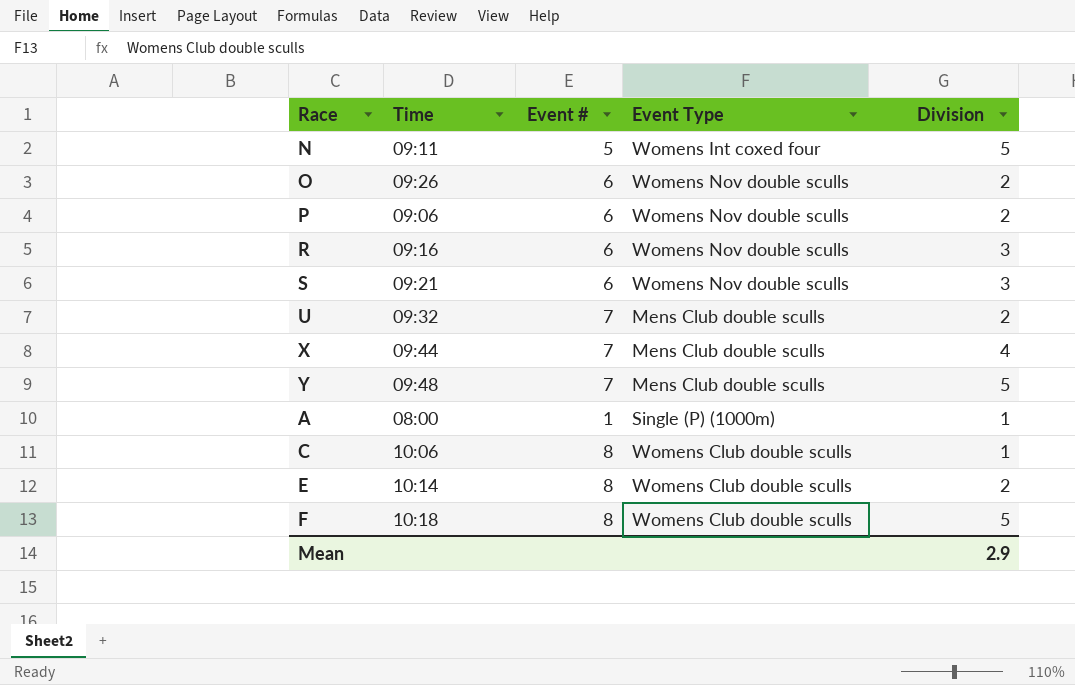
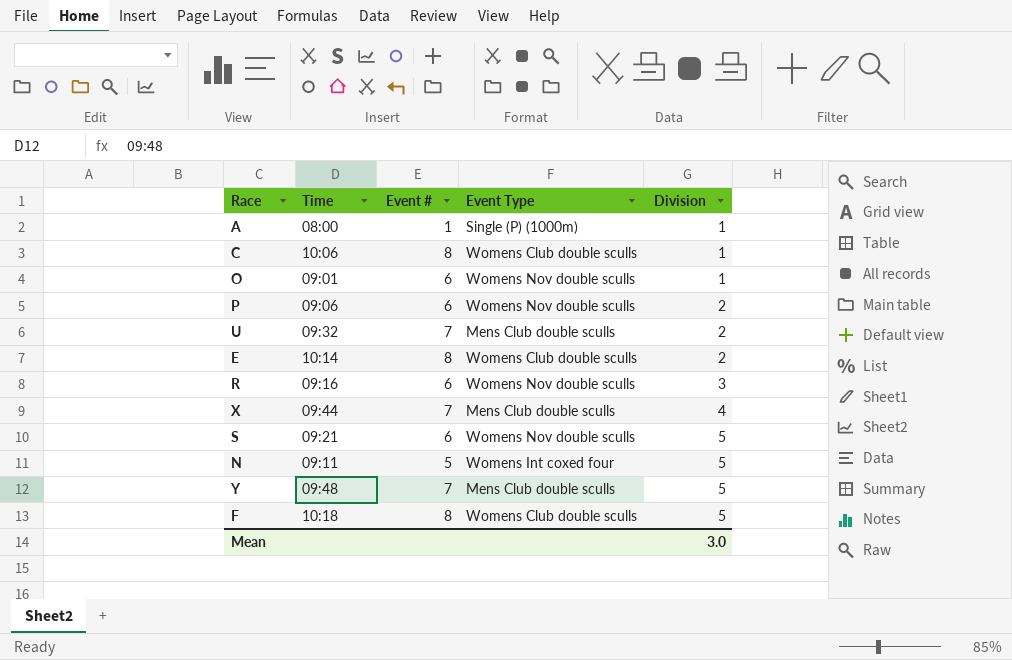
row order: none -> Division ascending
O | Time: 09:26 -> 09:01
O | Division: 2 -> 1
S | Division: 3 -> 5
Mean | Division: 2.9 -> 3.0

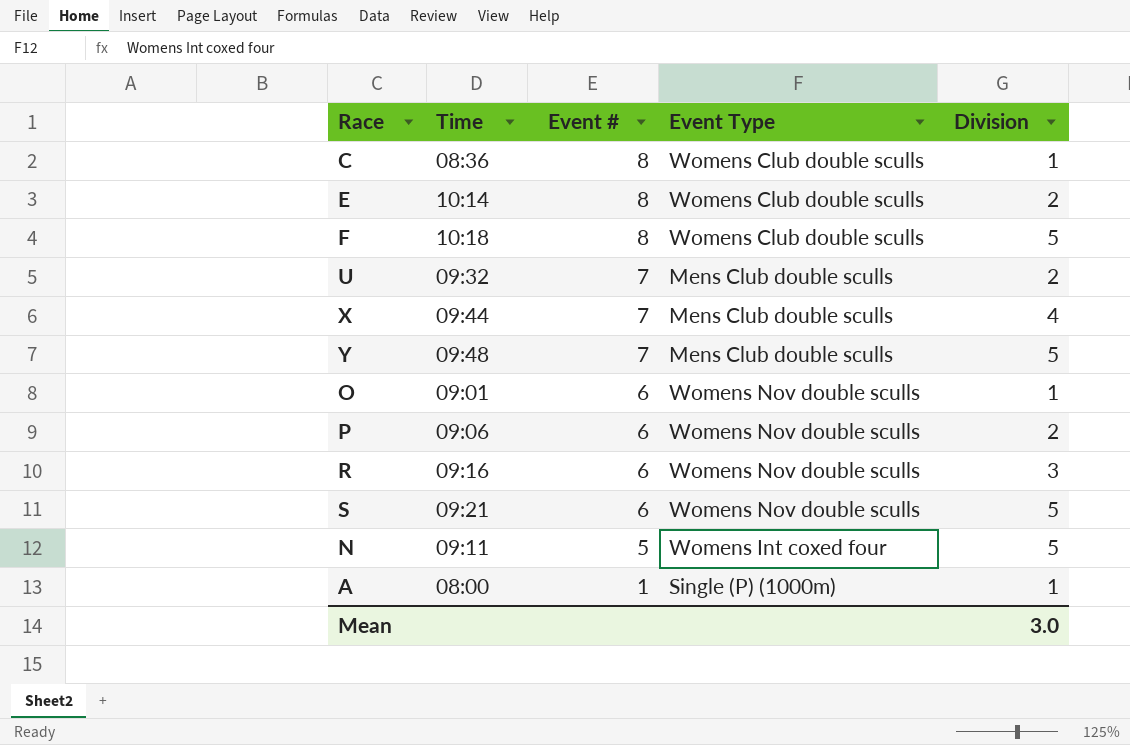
row order: Division ascending -> Event # descending
C | Time: 10:06 -> 08:36

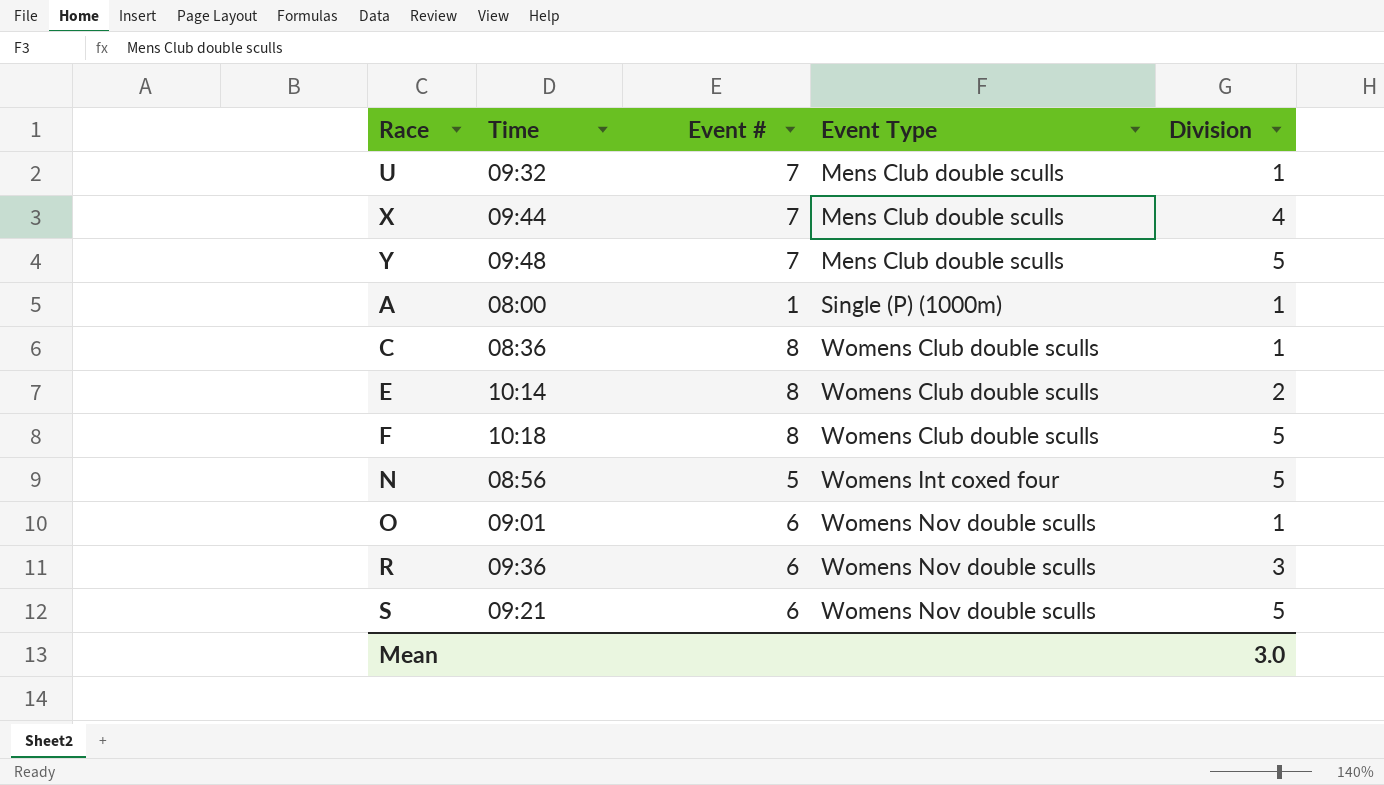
row order: Event # descending -> Event Type ascending
row P: 09:06 | 6 | Womens Nov double sculls | 2 -> none
U | Division: 2 -> 1
N | Time: 09:11 -> 08:56
R | Time: 09:16 -> 09:36

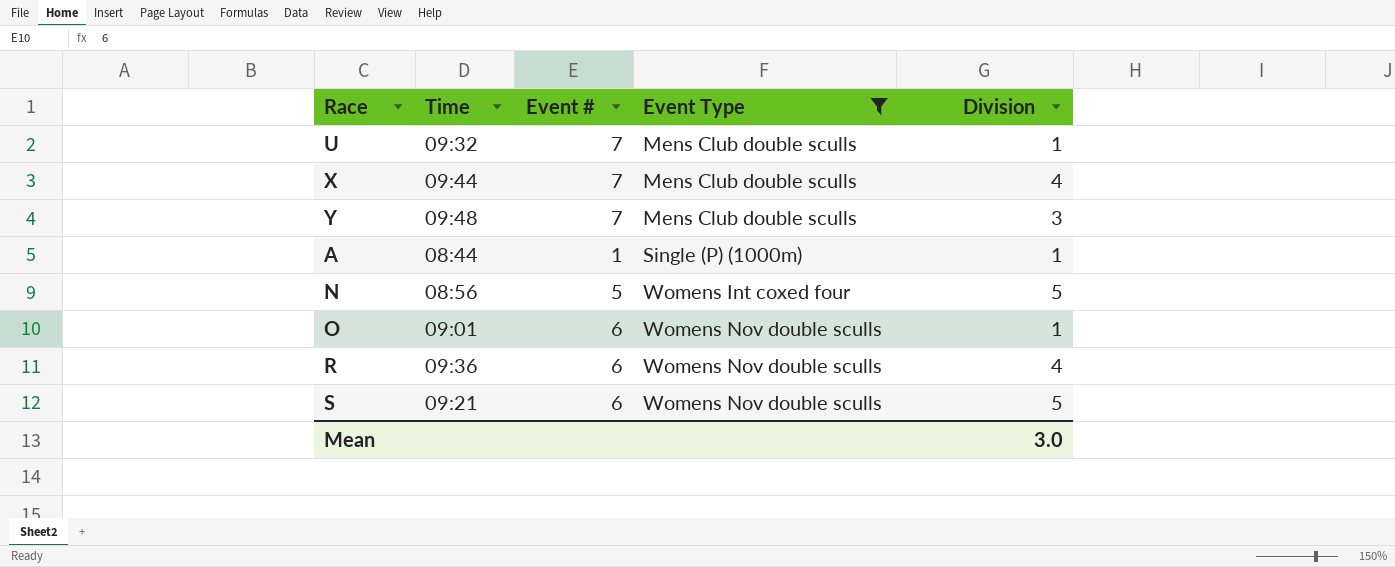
filter: none -> Event Type != Womens Club double sculls
Y | Division: 5 -> 3
A | Time: 08:00 -> 08:44
R | Division: 3 -> 4

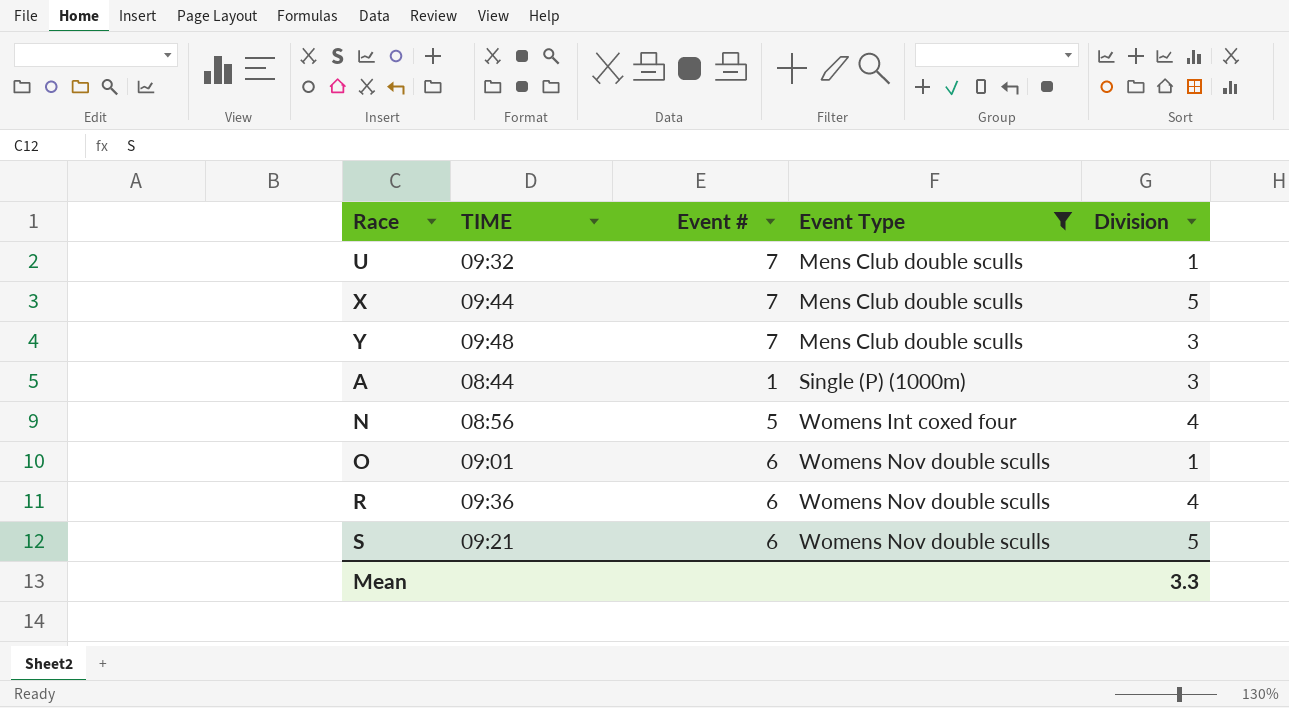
column name: Time -> TIME
X | Division: 4 -> 5
A | Division: 1 -> 3
N | Division: 5 -> 4
Mean | Division: 3.0 -> 3.3

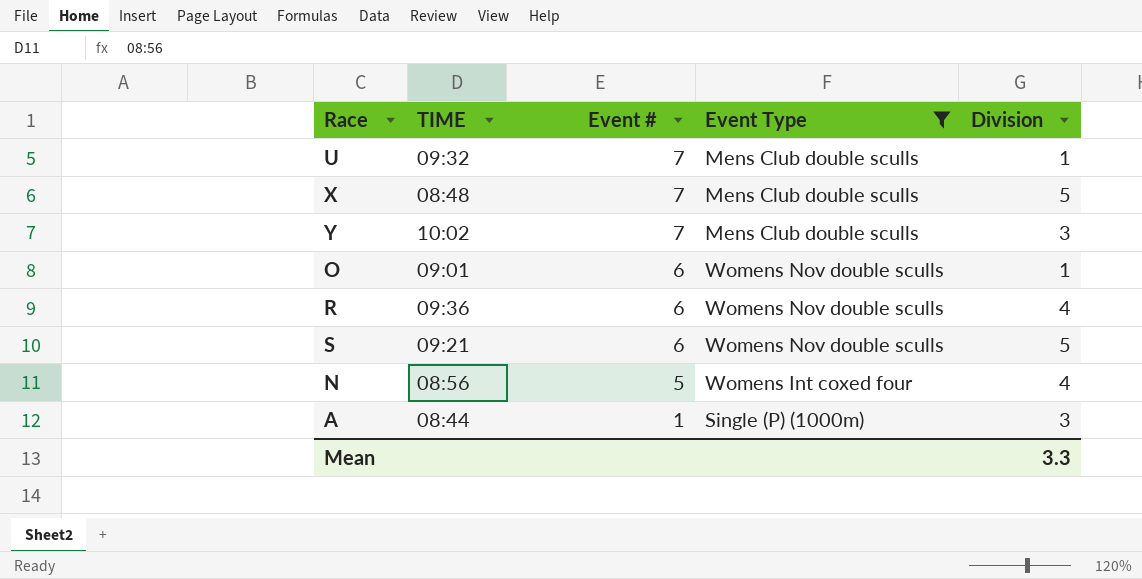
row order: Event Type ascending -> Event # descending
X | TIME: 09:44 -> 08:48
Y | TIME: 09:48 -> 10:02

